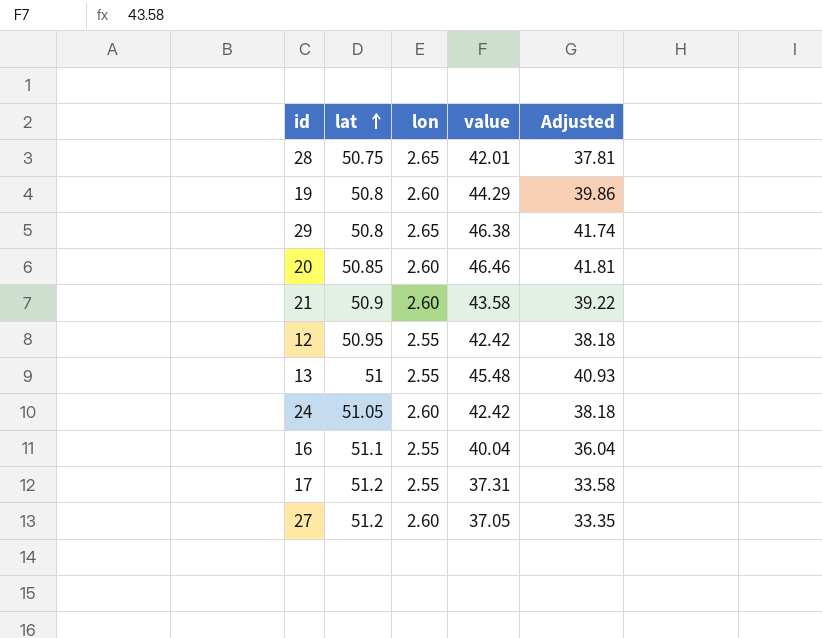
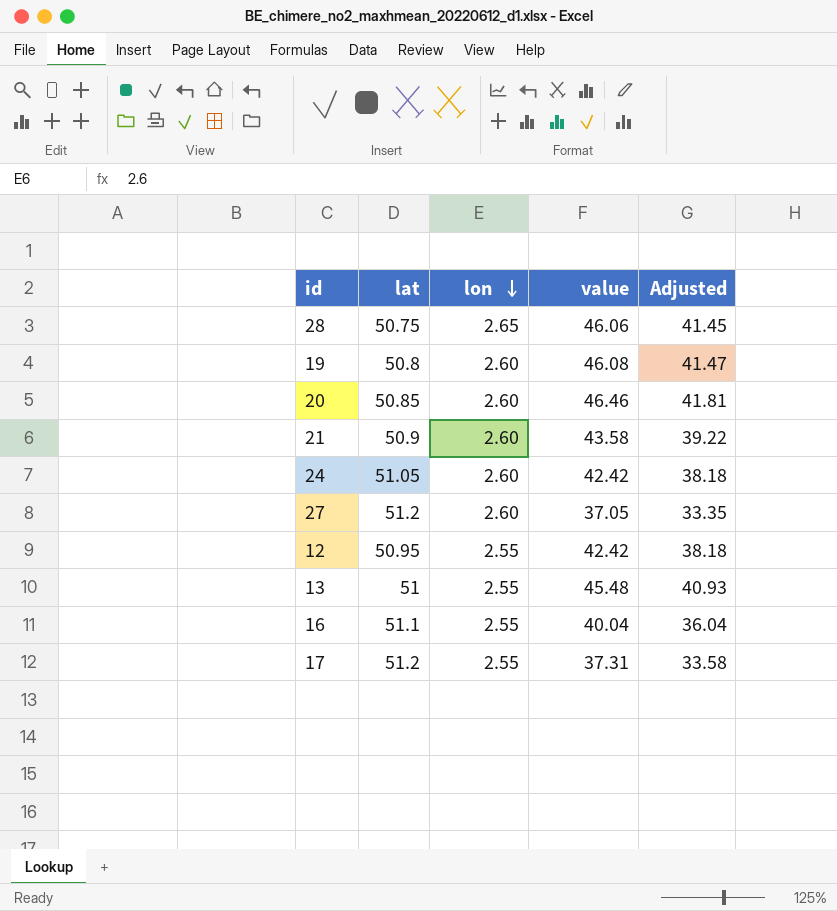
row order: lat ascending -> lon descending
row 29: 50.8 | 2.65 | 46.38 | 41.74 -> none
28 | value: 42.01 -> 46.06
28 | Adjusted: 37.81 -> 41.45
19 | value: 44.29 -> 46.08
19 | Adjusted: 39.86 -> 41.47

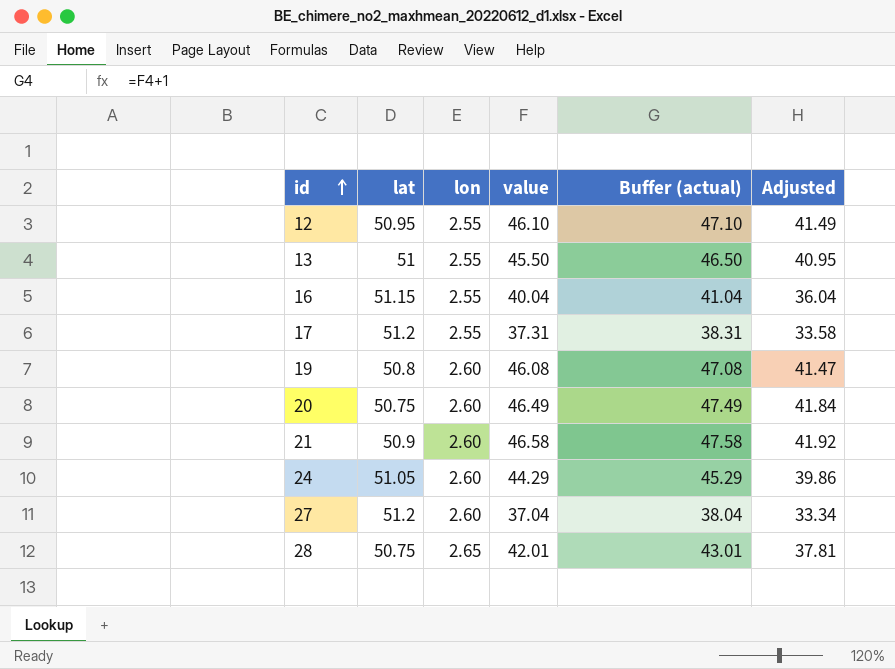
row order: lon descending -> id ascending
column Buffer (actual) | formula: none -> [value] + 1
12 | value: 42.42 -> 46.10
12 | Adjusted: 38.18 -> 41.49
13 | value: 45.48 -> 45.50
13 | Adjusted: 40.93 -> 40.95
16 | lat: 51.1 -> 51.15
20 | lat: 50.85 -> 50.75
20 | value: 46.46 -> 46.49
20 | Adjusted: 41.81 -> 41.84
21 | value: 43.58 -> 46.58
21 | Adjusted: 39.22 -> 41.92
24 | value: 42.42 -> 44.29
24 | Adjusted: 38.18 -> 39.86
27 | value: 37.05 -> 37.04
27 | Adjusted: 33.35 -> 33.34
28 | value: 46.06 -> 42.01
28 | Adjusted: 41.45 -> 37.81

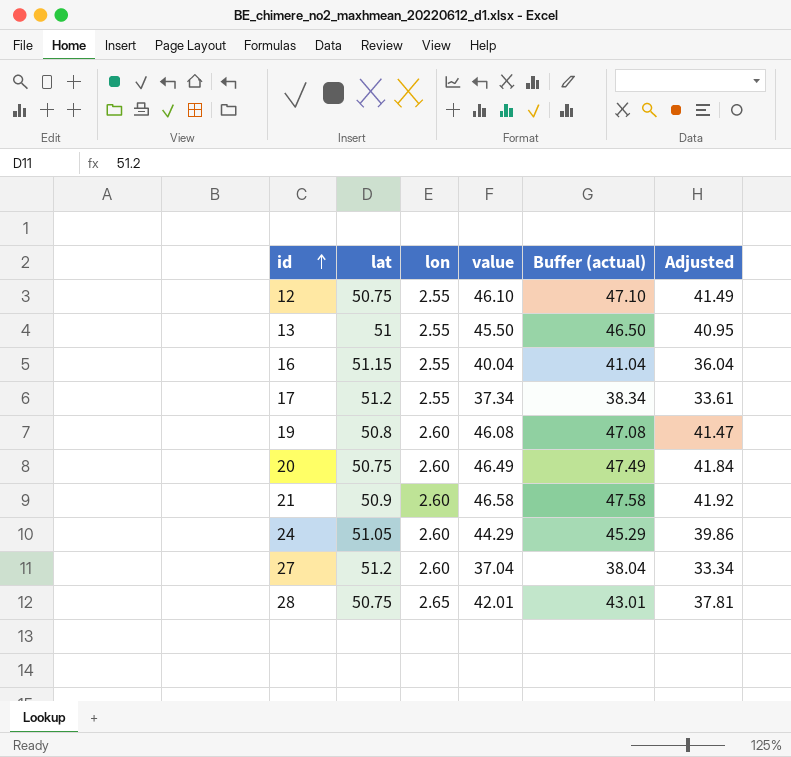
12 | lat: 50.95 -> 50.75
17 | value: 37.31 -> 37.34
17 | Buffer (actual): 38.31 -> 38.34
17 | Adjusted: 33.58 -> 33.61

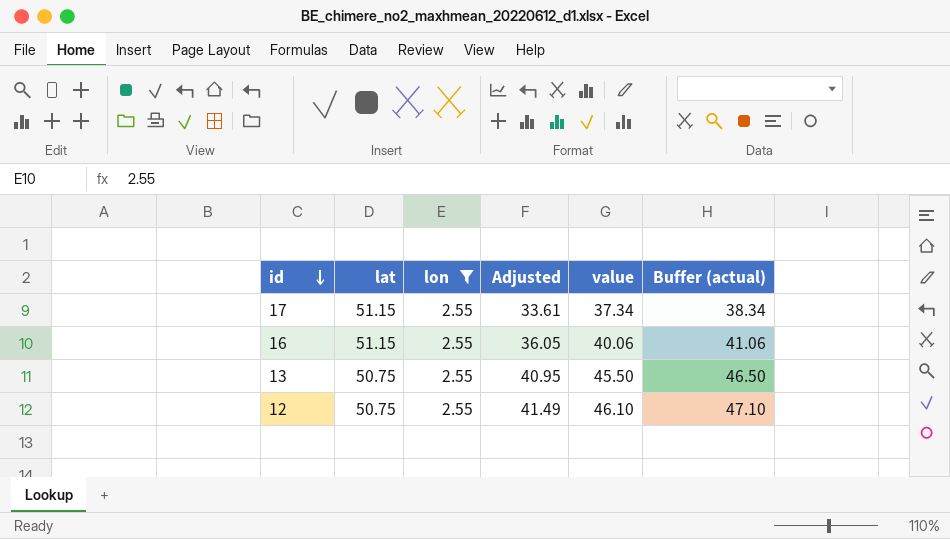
filter: none -> lon = 2.55
row order: id ascending -> id descending
column Adjusted | position: 6 -> 4
17 | lat: 51.2 -> 51.15
16 | Adjusted: 36.04 -> 36.05
16 | value: 40.04 -> 40.06
16 | Buffer (actual): 41.04 -> 41.06
13 | lat: 51 -> 50.75

